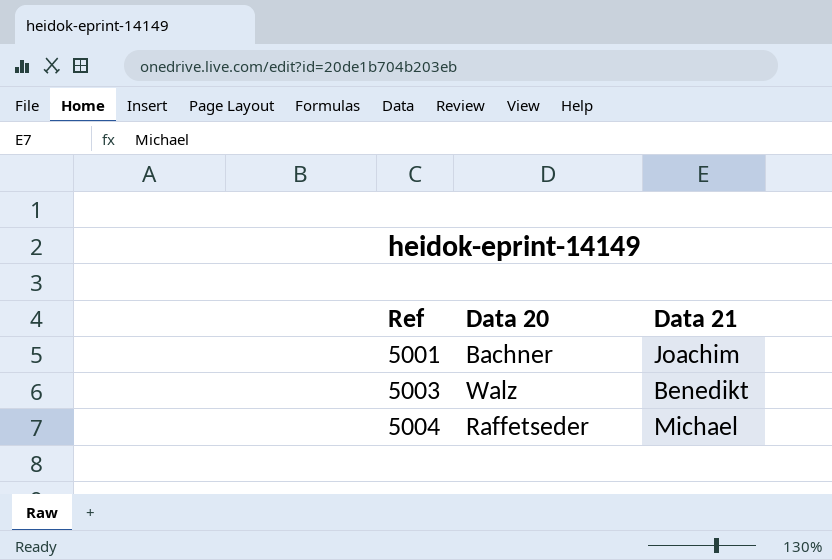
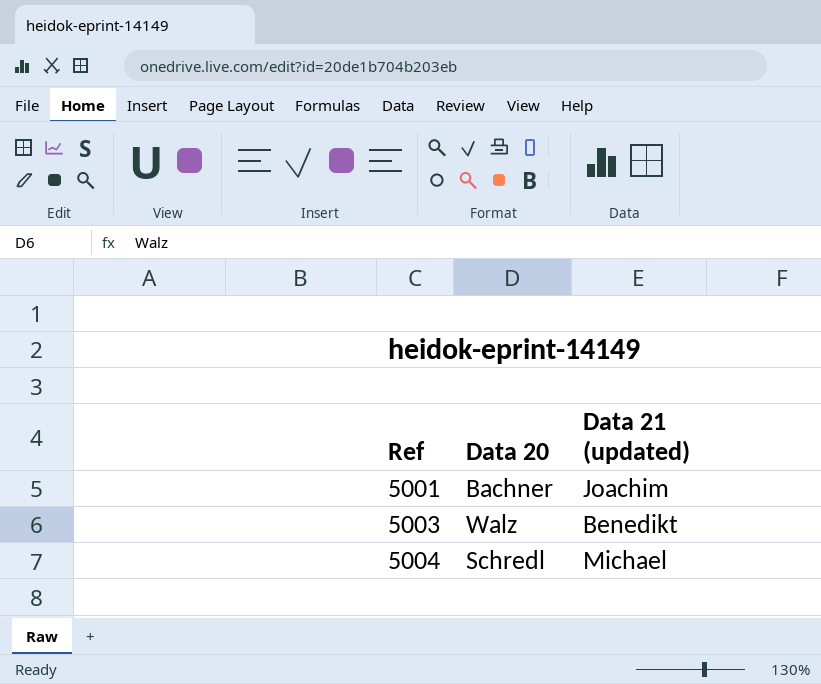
column name: Data 21 -> Data 21 (updated)
5004 | Data 20: Raffetseder -> Schredl

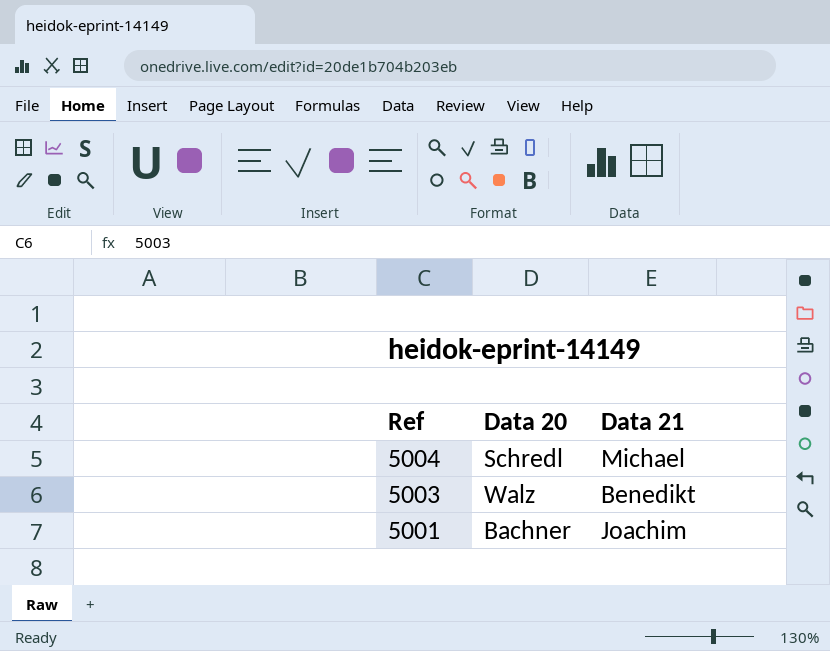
row order: Ref ascending -> Ref descending
column name: Data 21 (updated) -> Data 21

